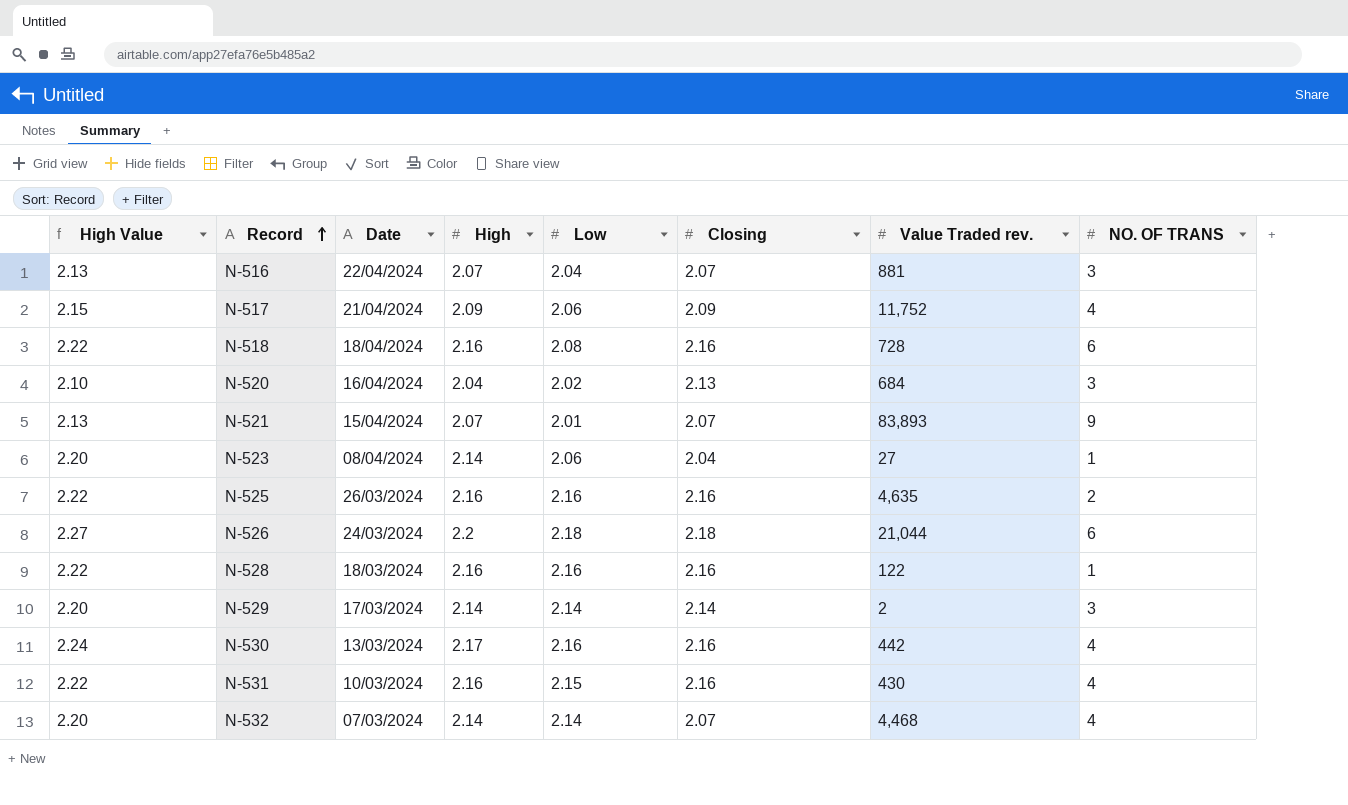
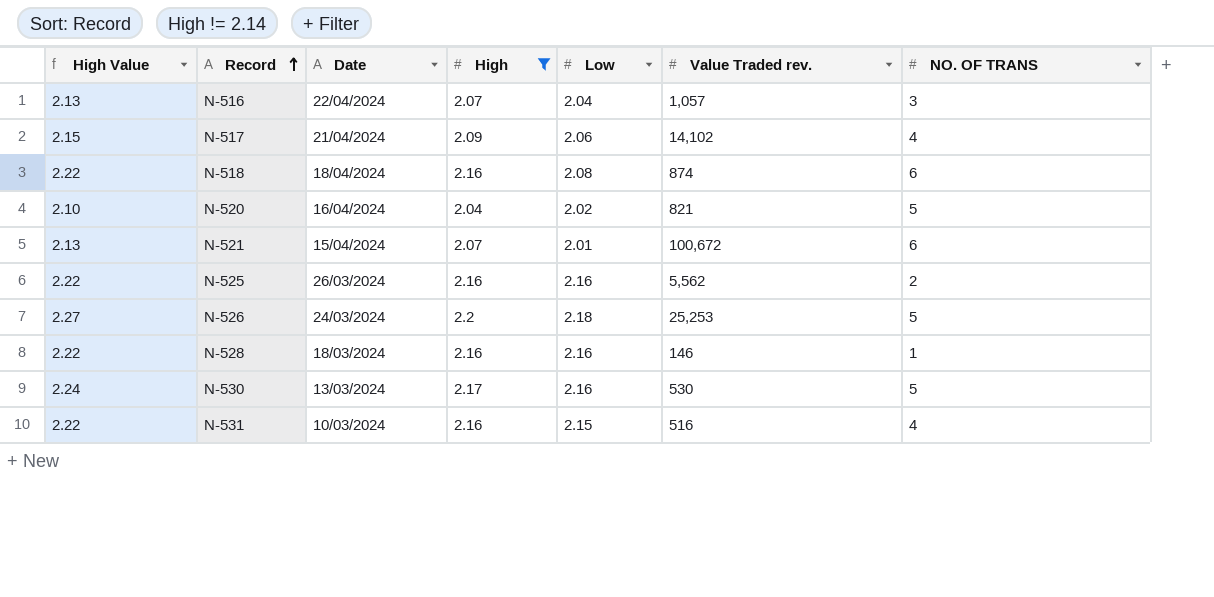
filter: none -> High != 2.14
column Closing | position: 6 -> none
N-516 | Value Traded rev.: 881 -> 1,057
N-517 | Value Traded rev.: 11,752 -> 14,102
N-518 | Value Traded rev.: 728 -> 874
N-520 | Value Traded rev.: 684 -> 821
N-520 | NO. OF TRANS: 3 -> 5
N-521 | Value Traded rev.: 83,893 -> 100,672
N-521 | NO. OF TRANS: 9 -> 6
N-525 | Value Traded rev.: 4,635 -> 5,562
N-526 | Value Traded rev.: 21,044 -> 25,253
N-526 | NO. OF TRANS: 6 -> 5
N-528 | Value Traded rev.: 122 -> 146
N-530 | Value Traded rev.: 442 -> 530
N-530 | NO. OF TRANS: 4 -> 5
N-531 | Value Traded rev.: 430 -> 516

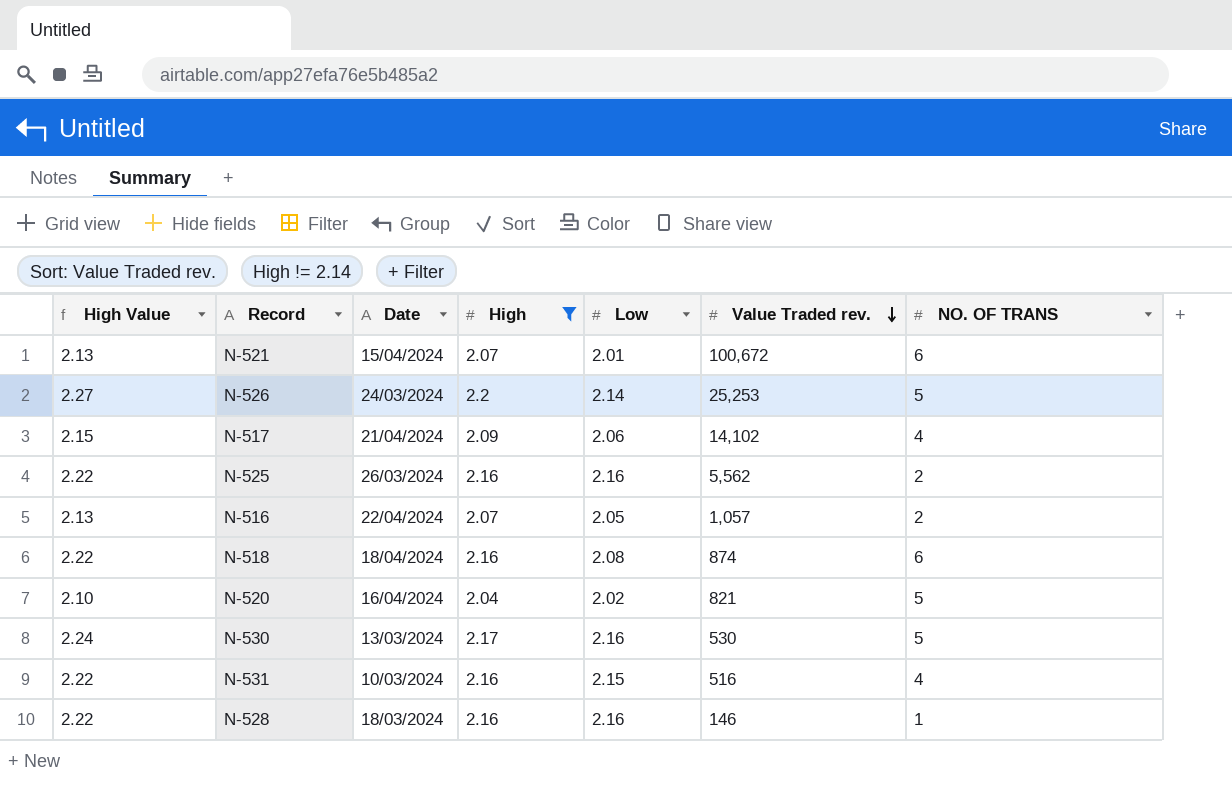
row order: Record ascending -> Value Traded rev. descending
N-526 | Low: 2.18 -> 2.14
N-516 | Low: 2.04 -> 2.05
N-516 | NO. OF TRANS: 3 -> 2

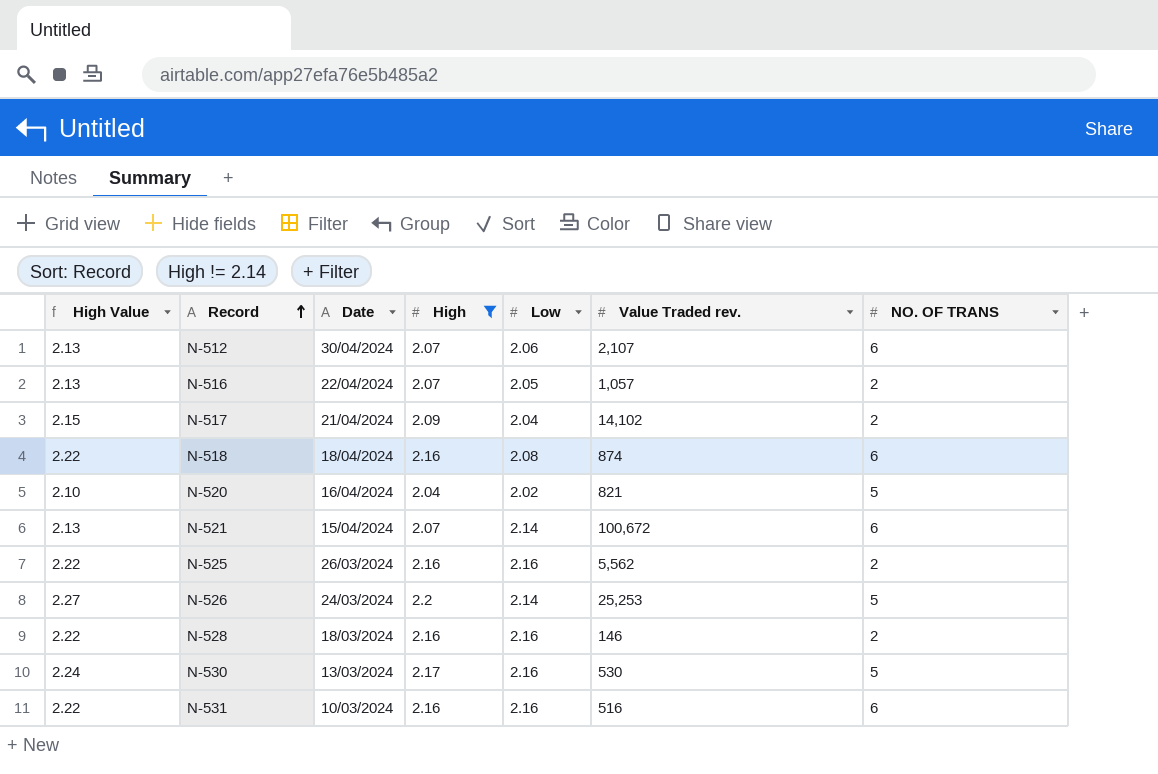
row order: Value Traded rev. descending -> Record ascending
row N-512: none -> 2.13 | 30/04/2024 | 2.07 | 2.06 | 2,107 | 6
N-517 | Low: 2.06 -> 2.04
N-517 | NO. OF TRANS: 4 -> 2
N-521 | Low: 2.01 -> 2.14
N-528 | NO. OF TRANS: 1 -> 2
N-531 | Low: 2.15 -> 2.16
N-531 | NO. OF TRANS: 4 -> 6

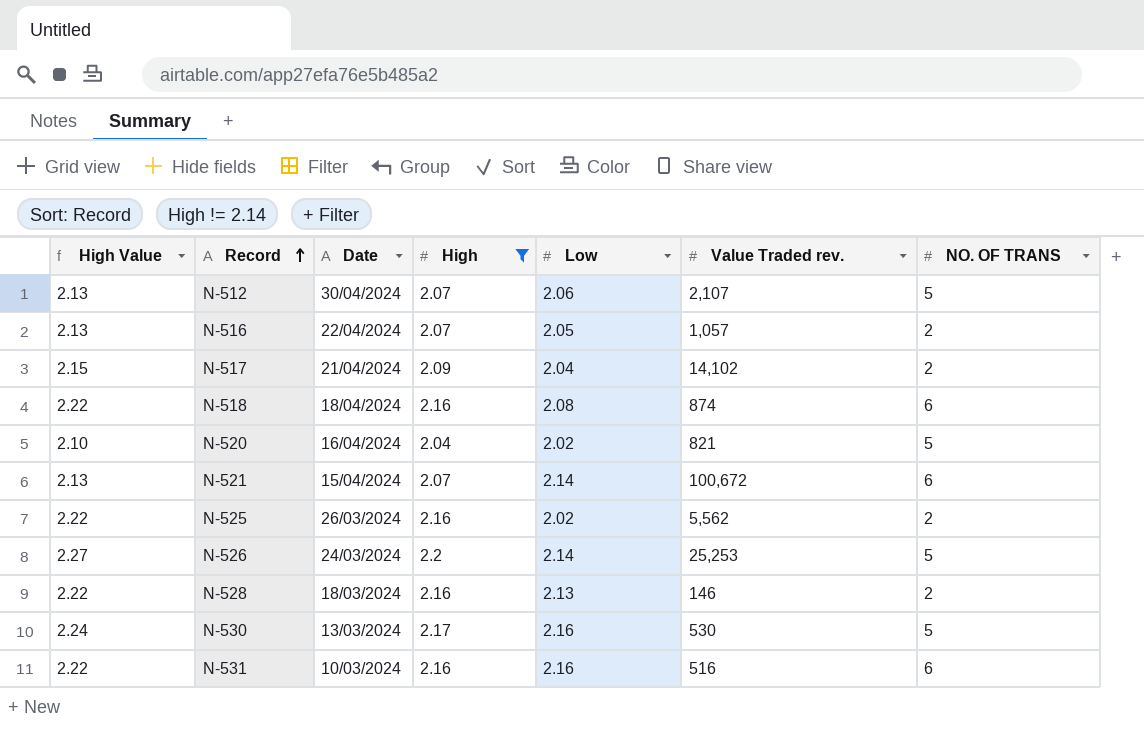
N-512 | NO. OF TRANS: 6 -> 5
N-525 | Low: 2.16 -> 2.02
N-528 | Low: 2.16 -> 2.13

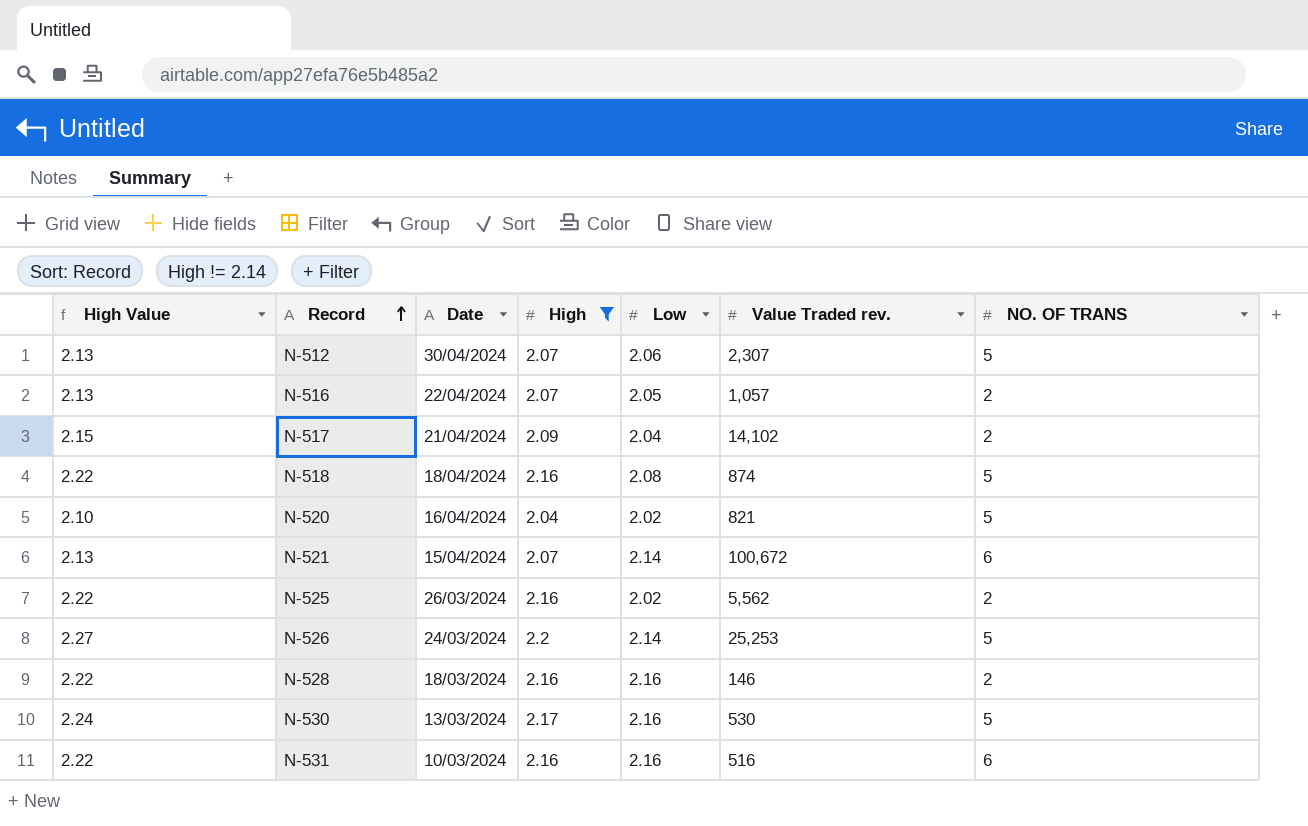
N-512 | Value Traded rev.: 2,107 -> 2,307
N-518 | NO. OF TRANS: 6 -> 5
N-528 | Low: 2.13 -> 2.16

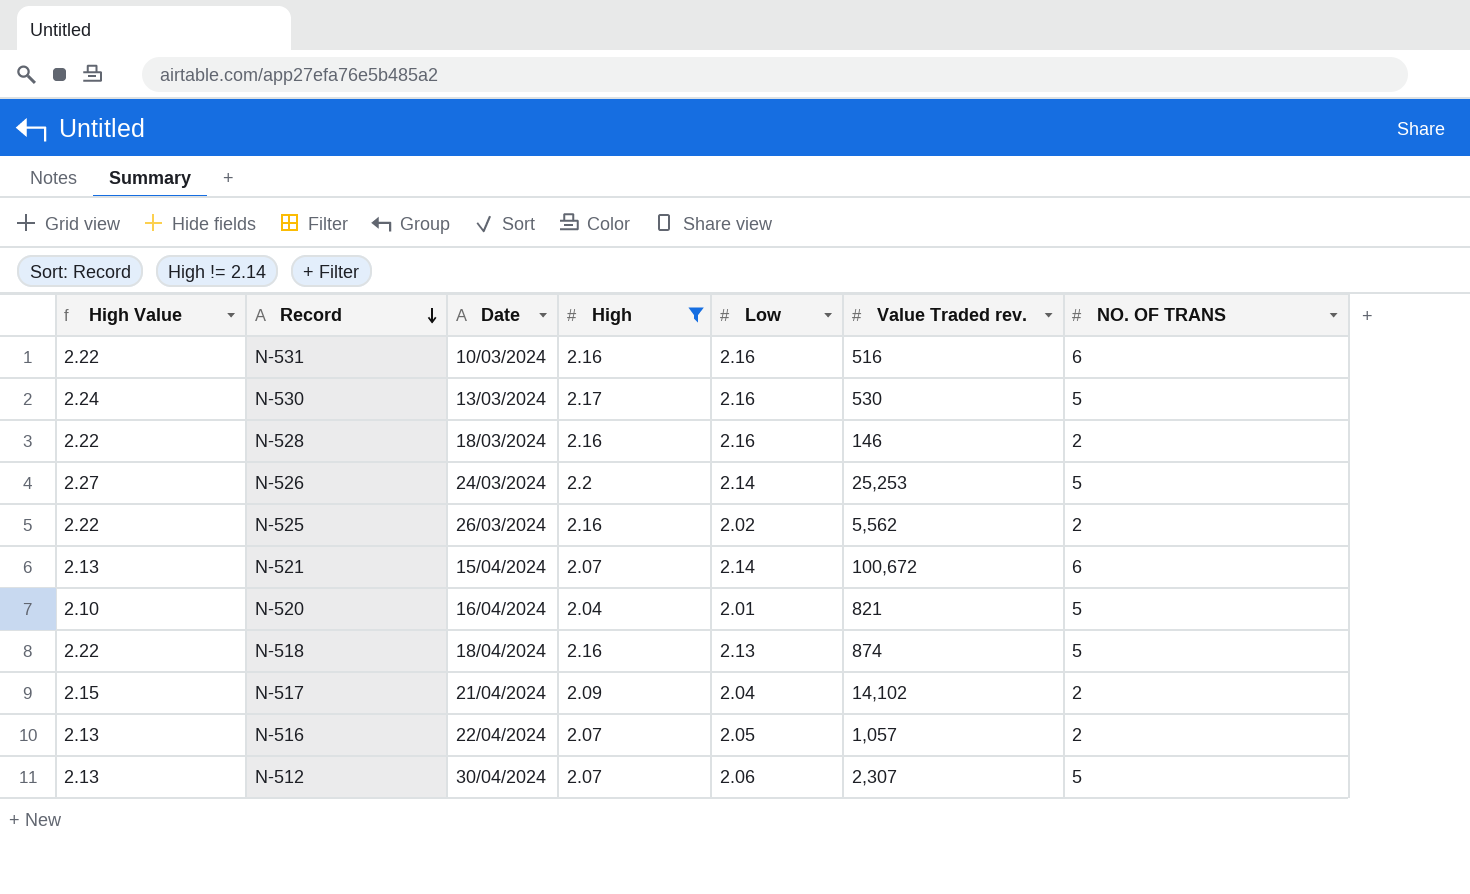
row order: Record ascending -> Record descending
N-520 | Low: 2.02 -> 2.01
N-518 | Low: 2.08 -> 2.13

